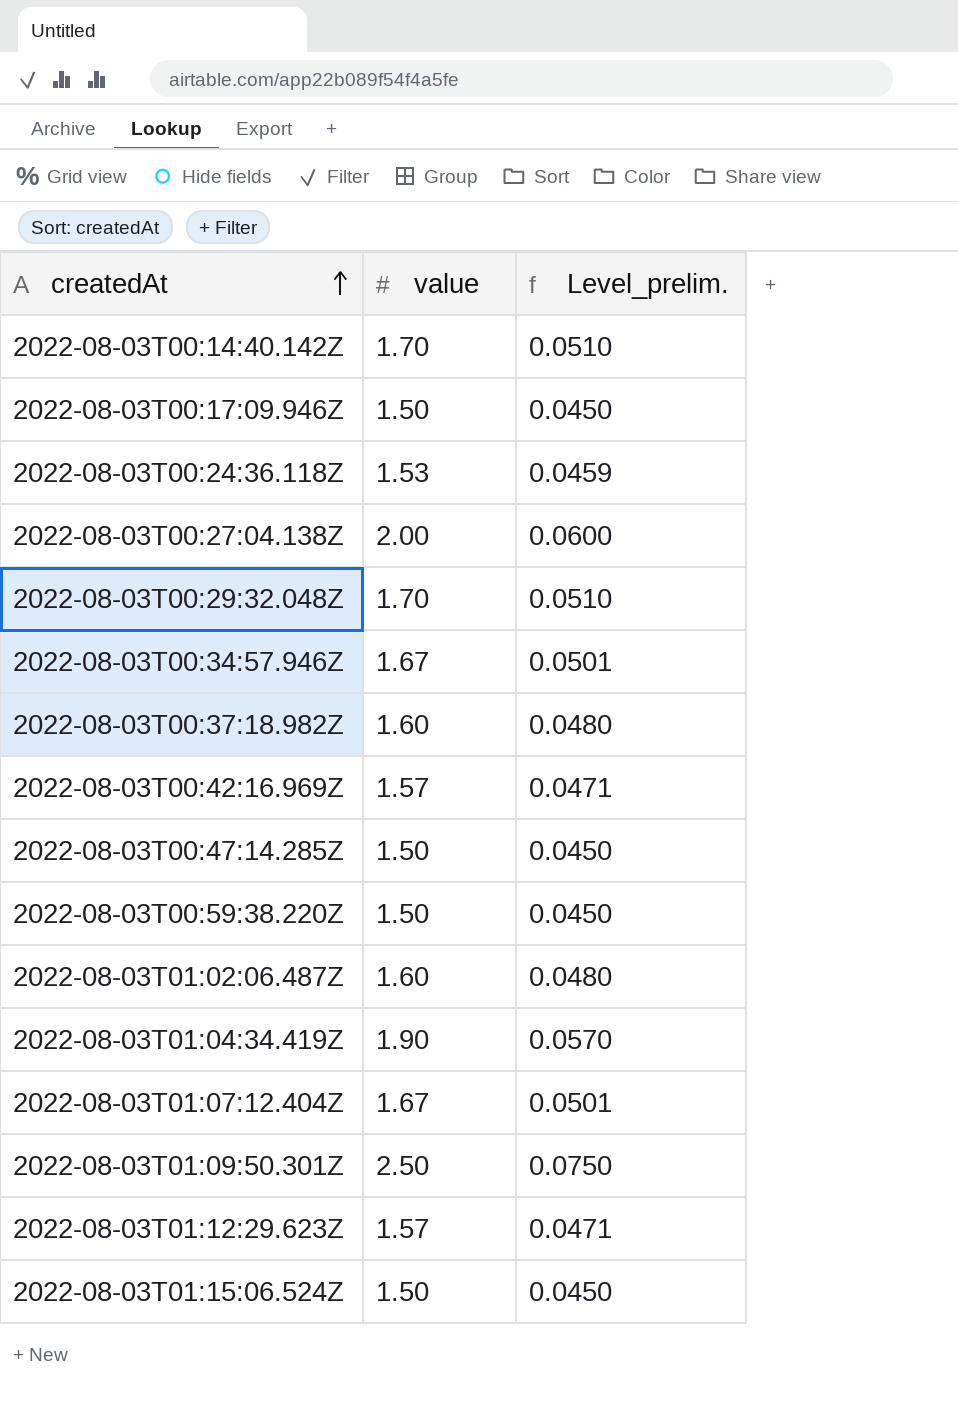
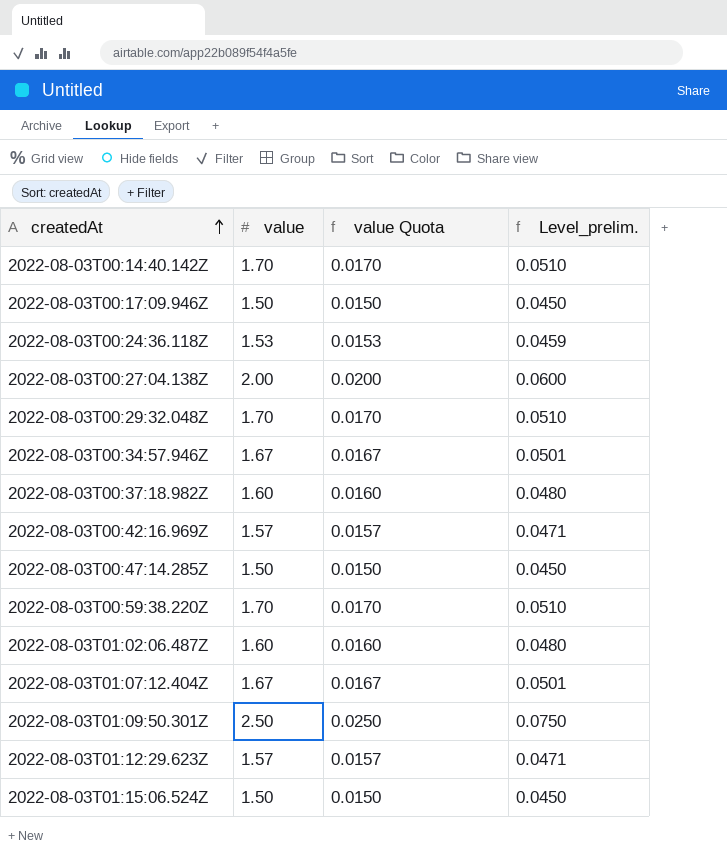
column value Quota | formula: none -> [value] * 0.01
row 2022-08-03T01:04:34.419Z: 1.90 | 0.0570 -> none
2022-08-03T00:59:38.220Z | value: 1.50 -> 1.70
2022-08-03T00:59:38.220Z | Level_prelim.: 0.0450 -> 0.0510

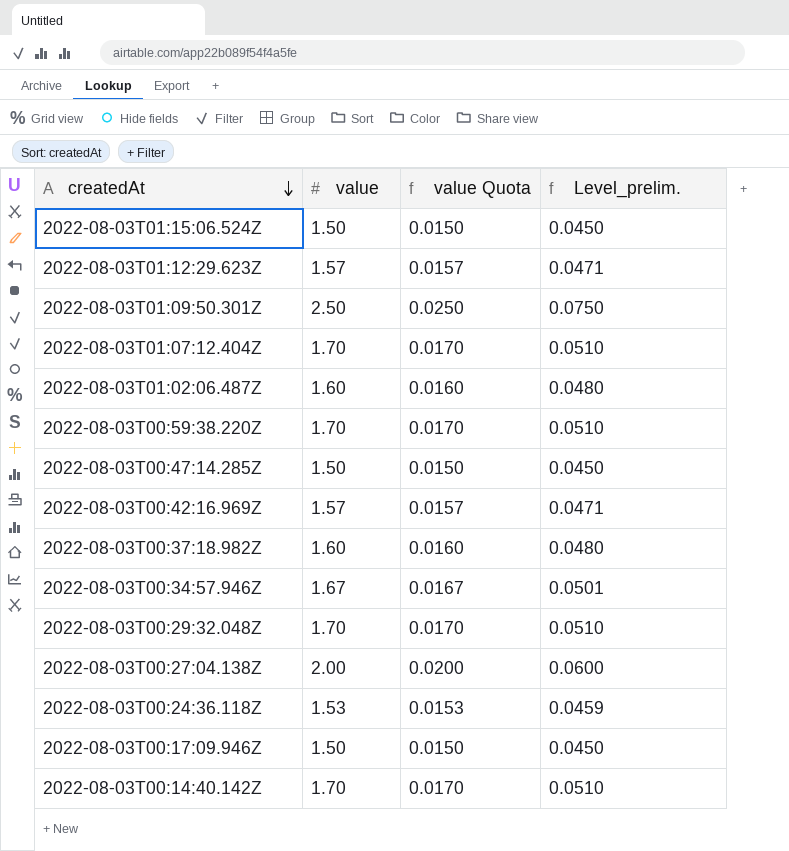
row order: createdAt ascending -> createdAt descending
2022-08-03T01:07:12.404Z | value: 1.67 -> 1.70
2022-08-03T01:07:12.404Z | value Quota: 0.0167 -> 0.0170
2022-08-03T01:07:12.404Z | Level_prelim.: 0.0501 -> 0.0510

